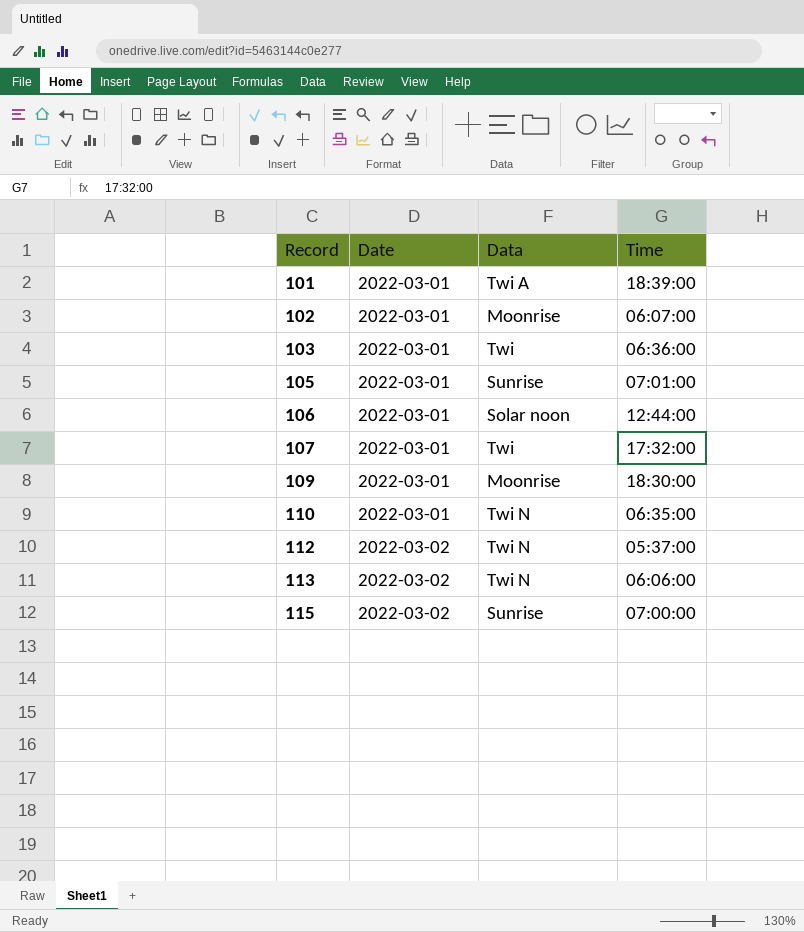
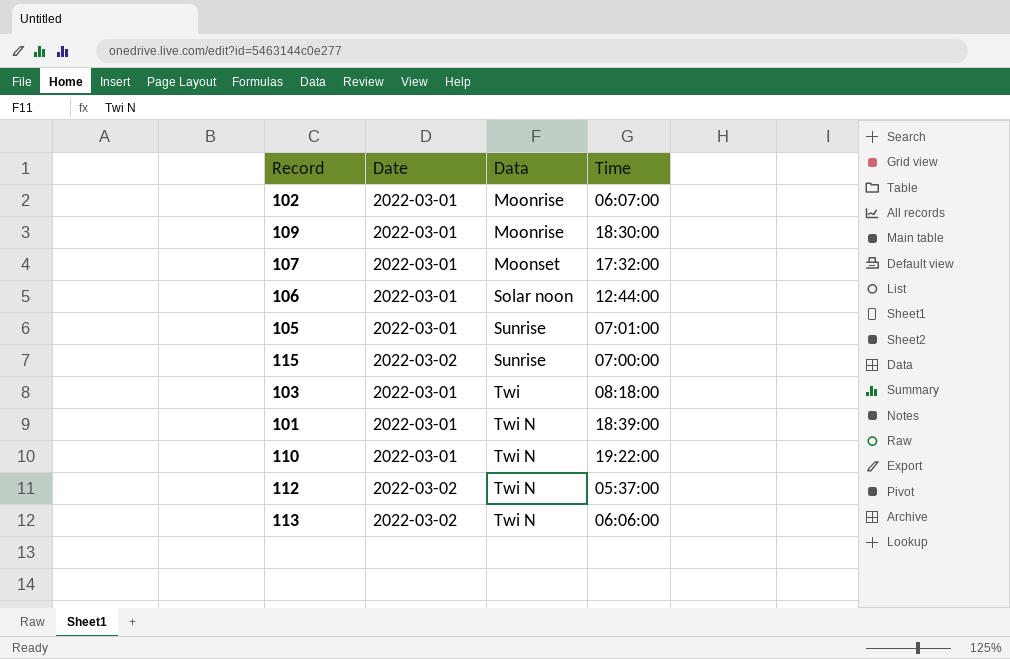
row order: Record ascending -> Data ascending
107 | Data: Twi -> Moonset
103 | Time: 06:36:00 -> 08:18:00
101 | Data: Twi A -> Twi N
110 | Time: 06:35:00 -> 19:22:00

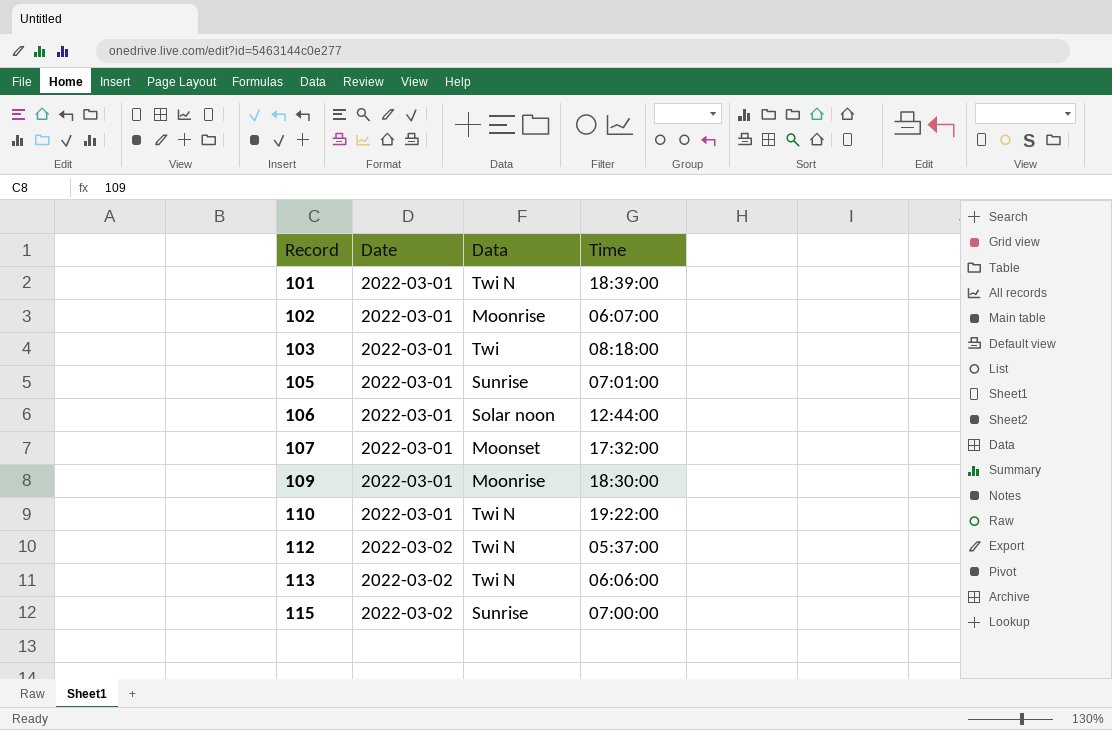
row order: Data ascending -> Record ascending

